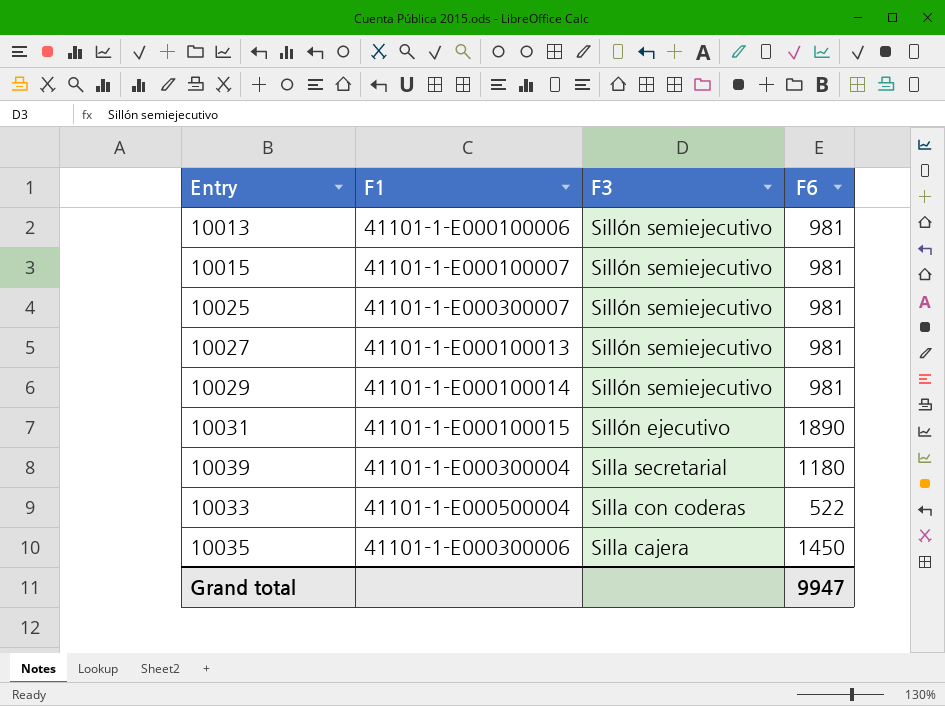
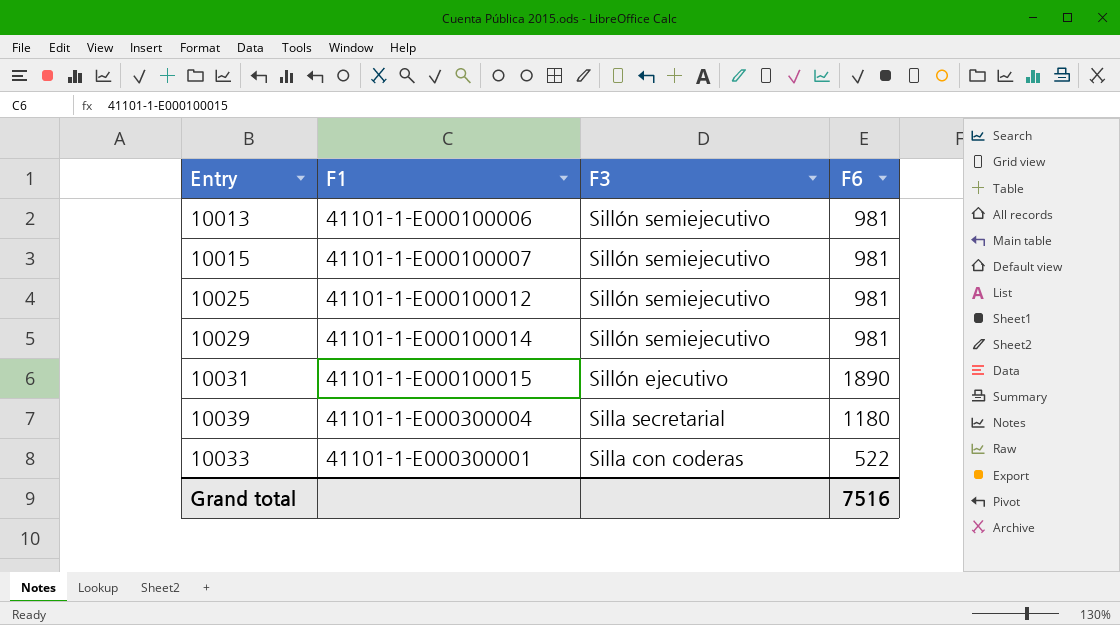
row 10027: 41101-1-E000100013 | Sillón semiejecutivo | 981 -> none
row 10035: 41101-1-E000300006 | Silla cajera | 1450 -> none
10025 | F1: 41101-1-E000300007 -> 41101-1-E000100012
10033 | F1: 41101-1-E000500004 -> 41101-1-E000300001
Grand total | F6: 9947 -> 7516

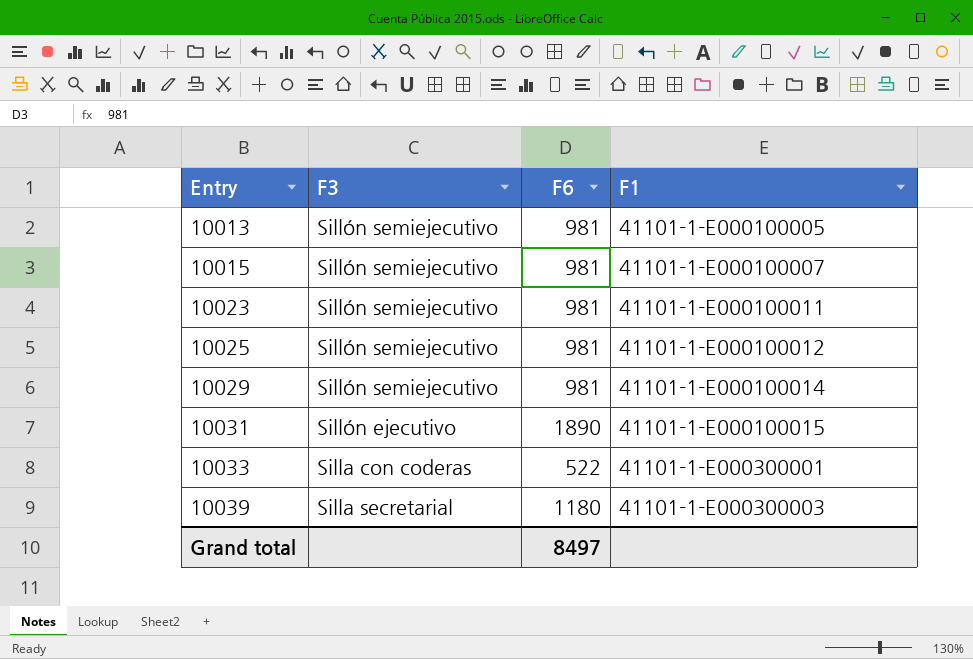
row order: F3 descending -> Entry ascending
column F1 | position: 2 -> 4
10013 | F1: 41101-1-E000100006 -> 41101-1-E000100005
row 10023: none -> Sillón semiejecutivo | 981 | 41101-1-E000100011
10039 | F1: 41101-1-E000300004 -> 41101-1-E000300003
Grand total | F6: 7516 -> 8497

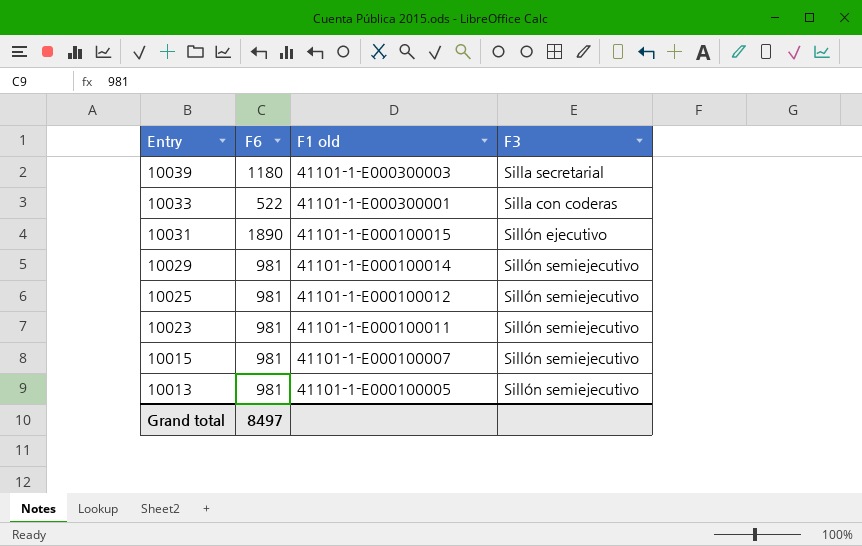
row order: Entry ascending -> Entry descending
column name: F1 -> F1 old
column F3 | position: 2 -> 4

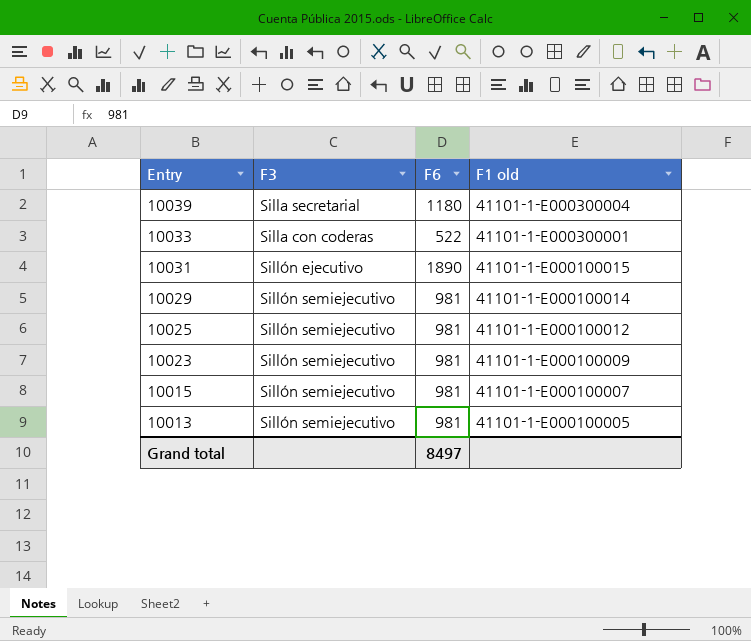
column F3 | position: 4 -> 2
10039 | F1 old: 41101-1-E000300003 -> 41101-1-E000300004
10023 | F1 old: 41101-1-E000100011 -> 41101-1-E000100009

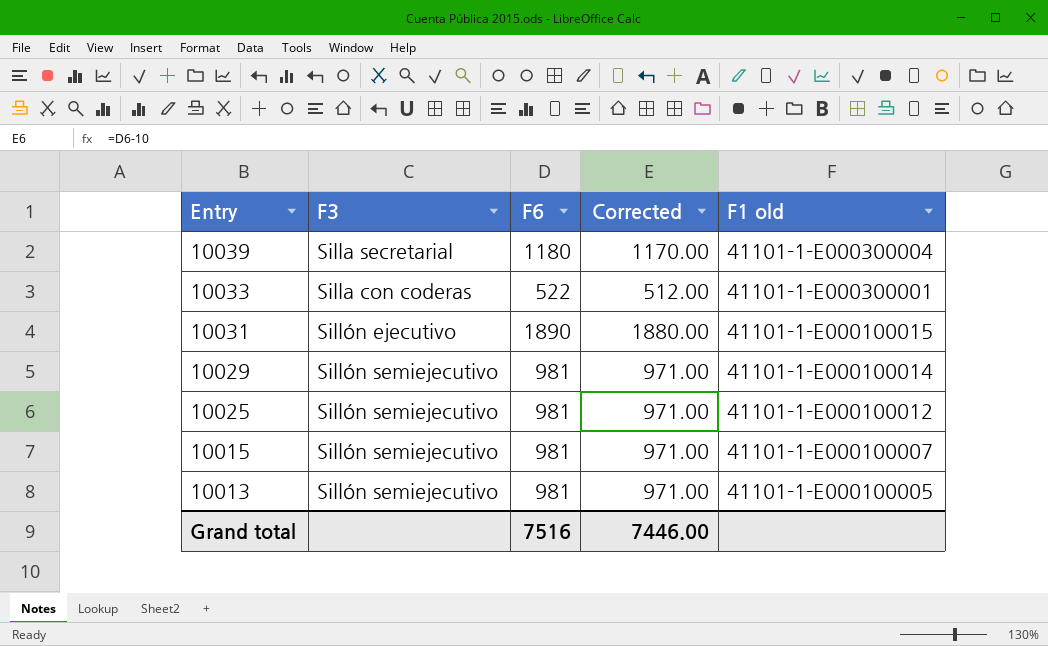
column Corrected | formula: none -> [F6] - 10
row 10023: Sillón semiejecutivo | 981 | 41101-1-E000100009 -> none
Grand total | F6: 8497 -> 7516

